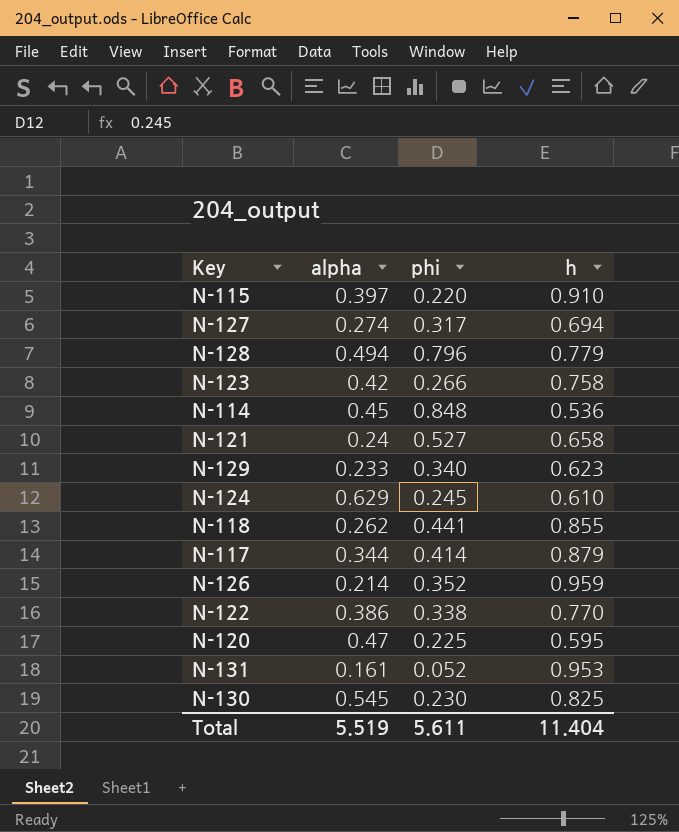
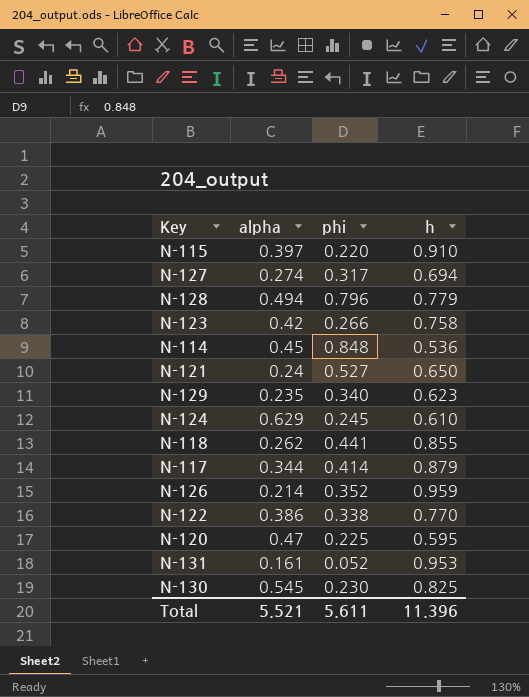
N-121 | h: 0.658 -> 0.650
N-129 | alpha: 0.233 -> 0.235
Total | alpha: 5.519 -> 5.521
Total | h: 11.404 -> 11.396

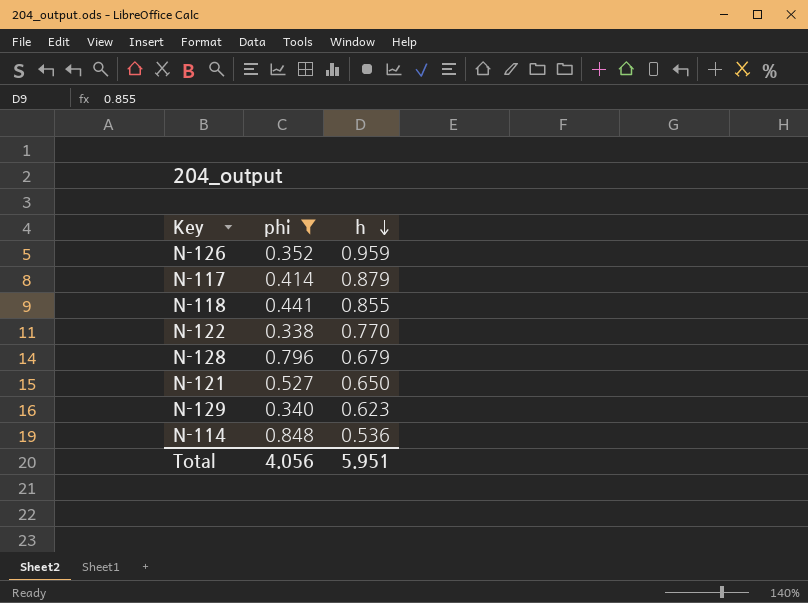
filter: none -> phi >= 0.338
row order: none -> h descending
column alpha | position: 2 -> none
N-128 | h: 0.779 -> 0.679
Total | phi: 5.611 -> 4.056
Total | h: 11.396 -> 5.951

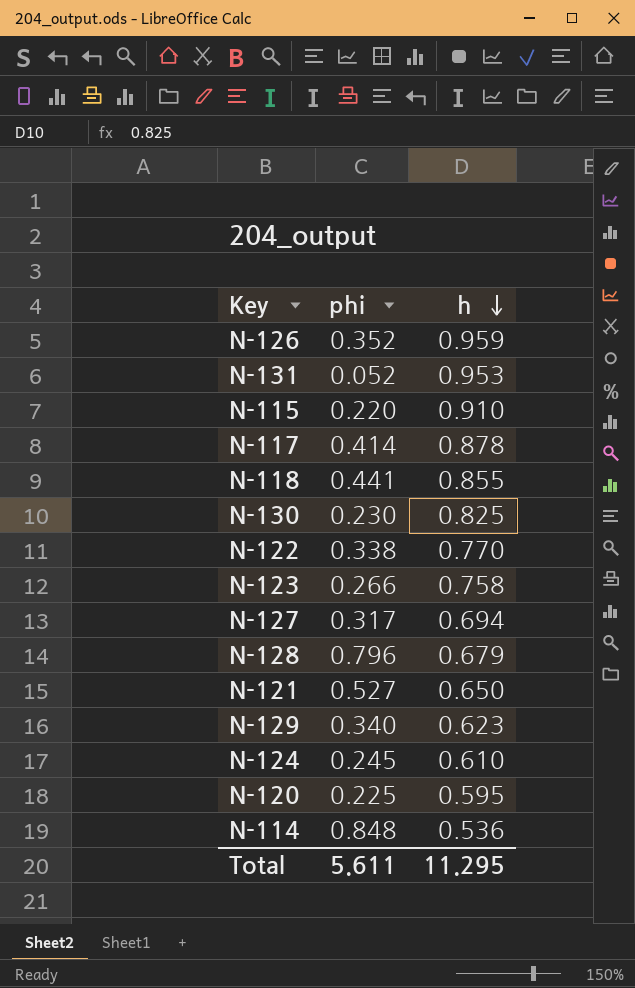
filter: phi >= 0.338 -> none
N-117 | h: 0.879 -> 0.878
Total | phi: 4.056 -> 5.611
Total | h: 5.951 -> 11.295

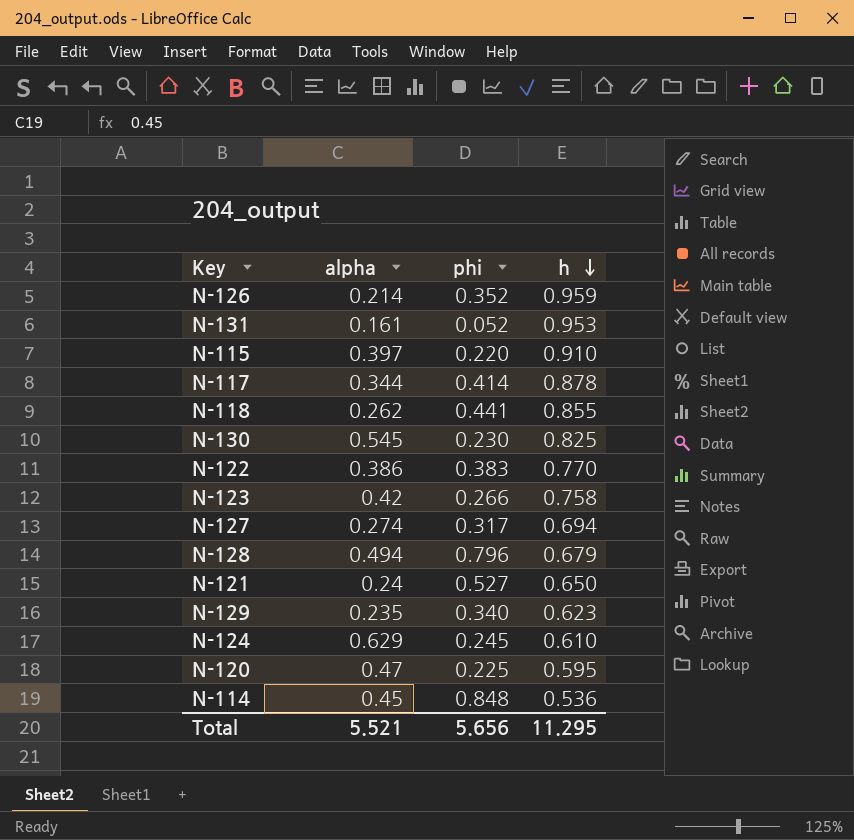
column alpha | position: none -> 2
N-122 | phi: 0.338 -> 0.383
Total | phi: 5.611 -> 5.656

